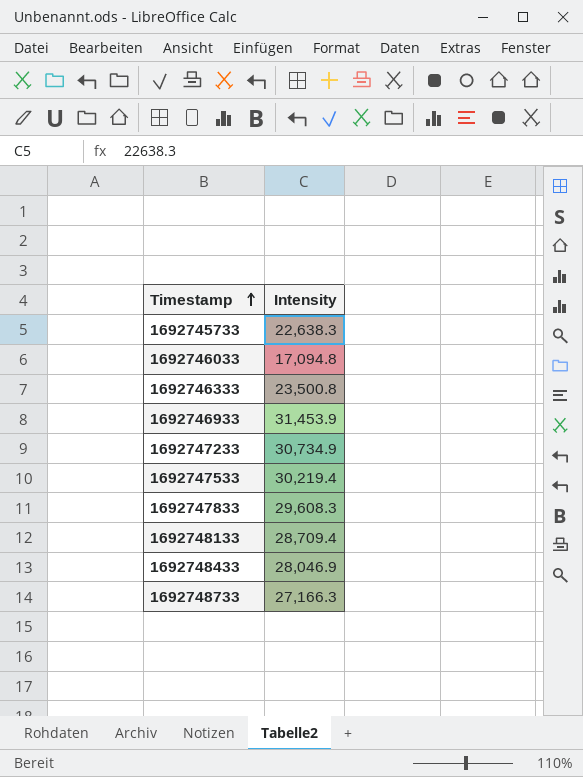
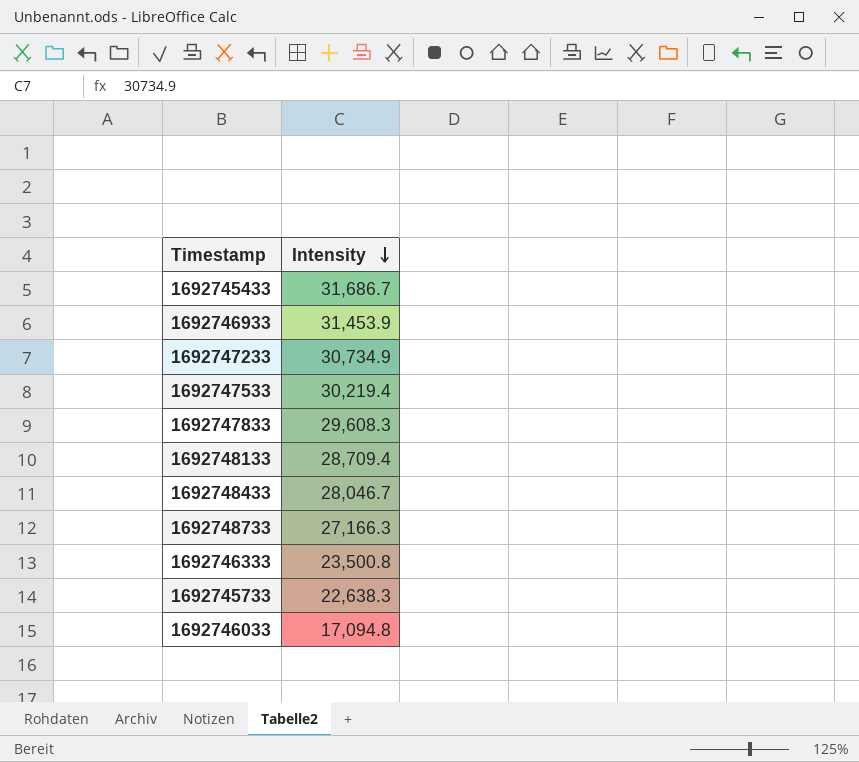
row order: Timestamp ascending -> Intensity descending
row 1692745433: none -> 31,686.7
1692748433 | Intensity: 28,046.9 -> 28,046.7

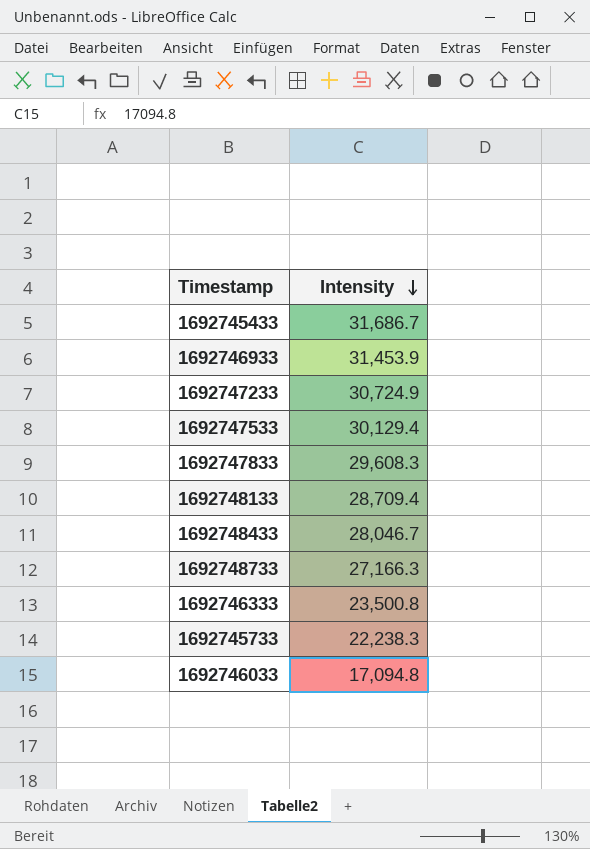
1692747233 | Intensity: 30,734.9 -> 30,724.9
1692747533 | Intensity: 30,219.4 -> 30,129.4
1692745733 | Intensity: 22,638.3 -> 22,238.3

